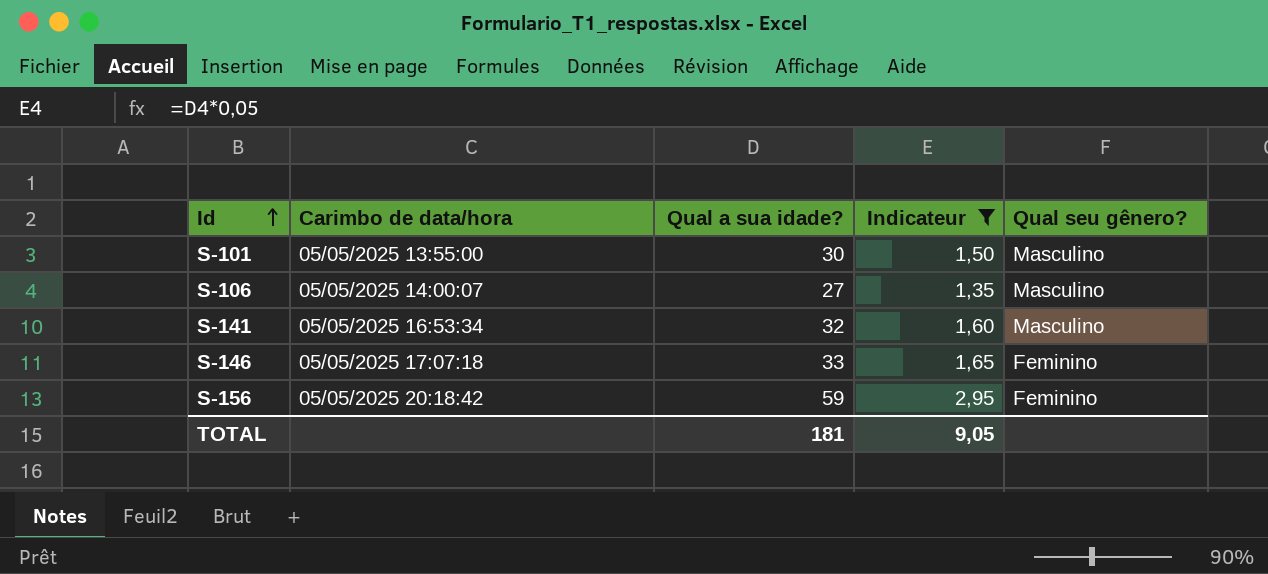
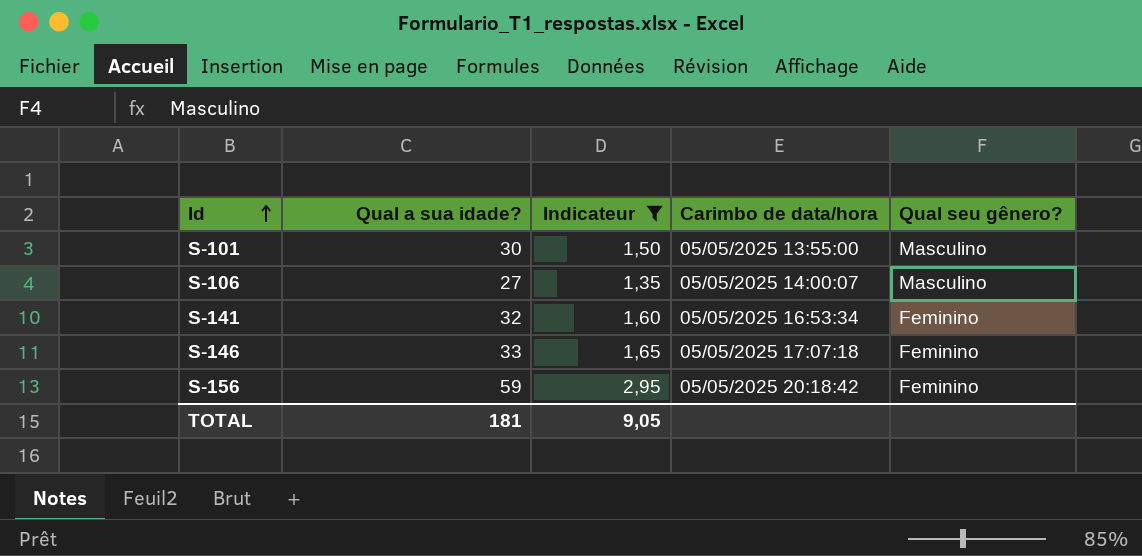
column Carimbo de data/hora | position: 2 -> 4
S-141 | Qual seu gênero?: Masculino -> Feminino

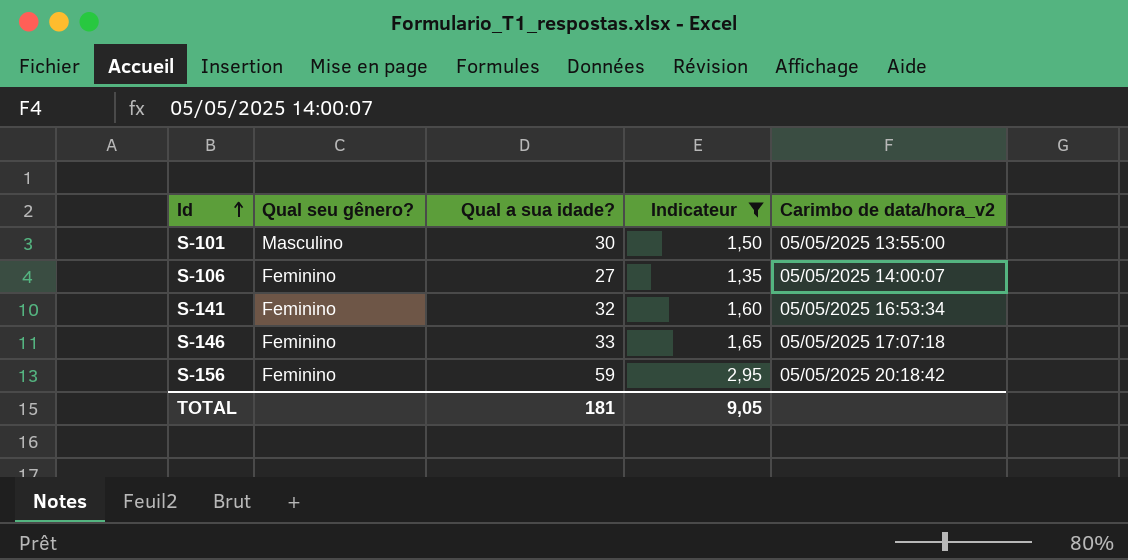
column Qual seu gênero? | position: 5 -> 2
column name: Carimbo de data/hora -> Carimbo de data/hora_v2
S-106 | Qual seu gênero?: Masculino -> Feminino

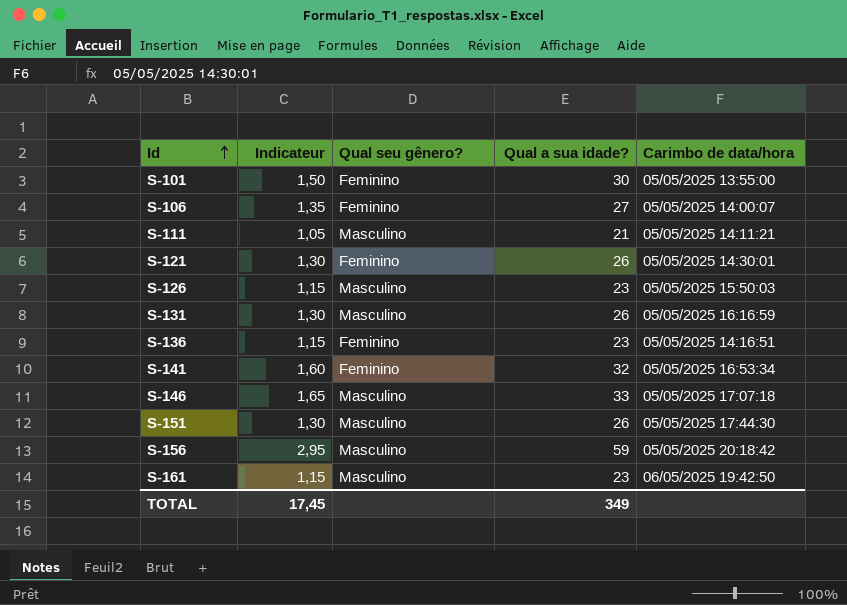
filter: Indicateur >= 1,35 -> none
column Indicateur | position: 4 -> 2
column name: Carimbo de data/hora_v2 -> Carimbo de data/hora
S-101 | Qual seu gênero?: Masculino -> Feminino
S-146 | Qual seu gênero?: Feminino -> Masculino
S-156 | Qual seu gênero?: Feminino -> Masculino
TOTAL | Indicateur: 9,05 -> 17,45
TOTAL | Qual a sua idade?: 181 -> 349

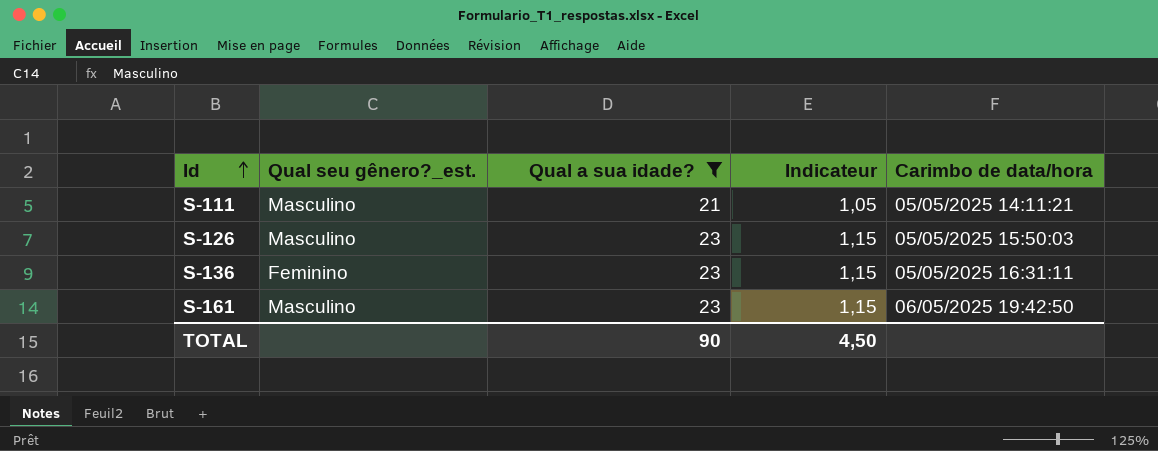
filter: none -> Qual a sua idade? <= 23
column name: Qual seu gênero? -> Qual seu gênero?_est.
column Indicateur | position: 2 -> 4
S-136 | Carimbo de data/hora: 05/05/2025 14:16:51 -> 05/05/2025 16:31:11
TOTAL | Qual a sua idade?: 349 -> 90
TOTAL | Indicateur: 17,45 -> 4,50

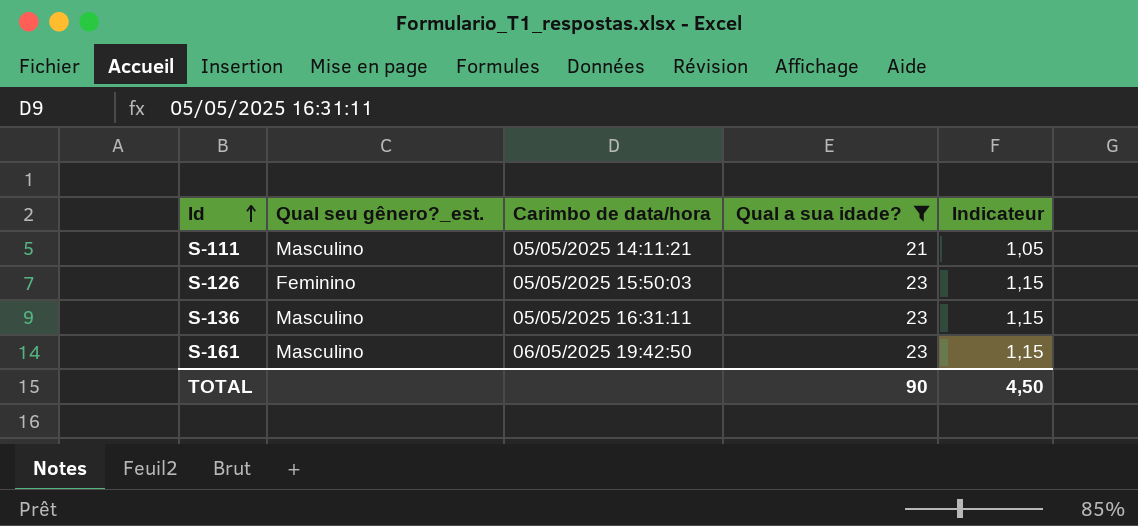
column Carimbo de data/hora | position: 5 -> 3
S-126 | Qual seu gênero?_est.: Masculino -> Feminino
S-136 | Qual seu gênero?_est.: Feminino -> Masculino

